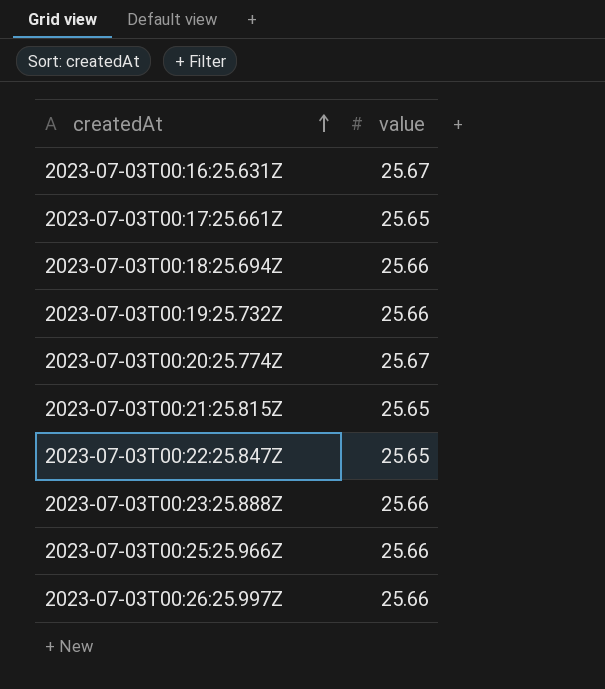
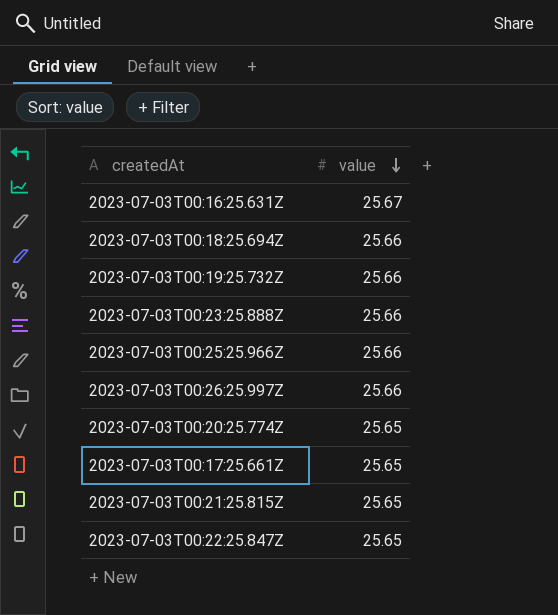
row order: createdAt ascending -> value descending
2023-07-03T00:20:25.774Z | value: 25.67 -> 25.65

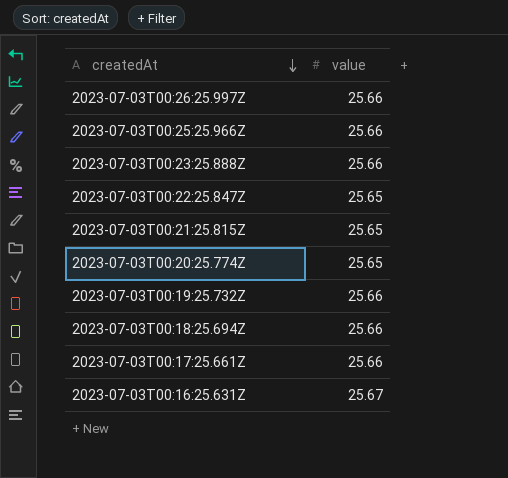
row order: value descending -> createdAt descending
2023-07-03T00:17:25.661Z | value: 25.65 -> 25.66

